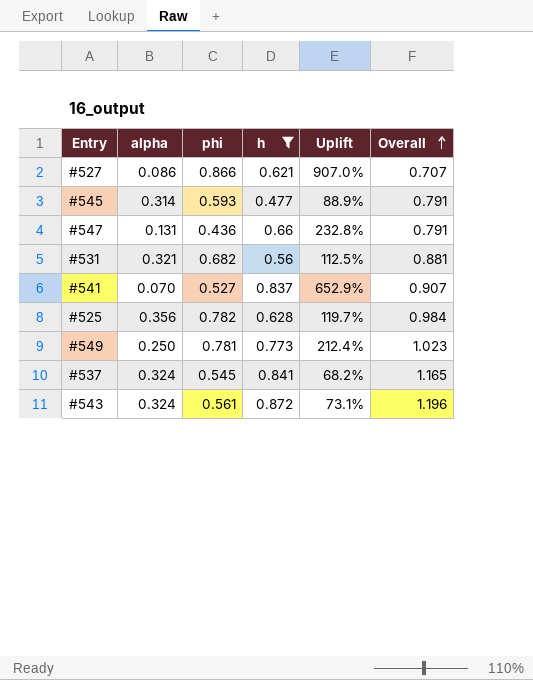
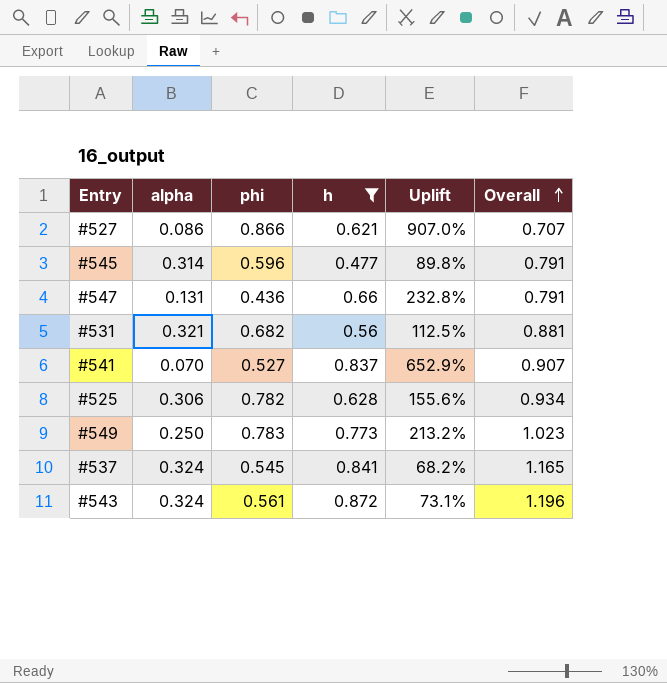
#545 | phi: 0.593 -> 0.596
#545 | Uplift: 88.9% -> 89.8%
#525 | alpha: 0.356 -> 0.306
#525 | Uplift: 119.7% -> 155.6%
#525 | Overall: 0.984 -> 0.934
#549 | phi: 0.781 -> 0.783
#549 | Uplift: 212.4% -> 213.2%

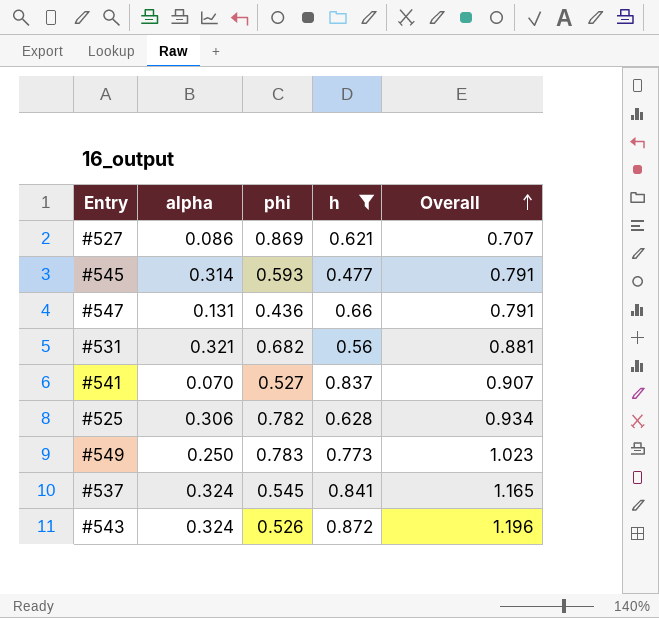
column Uplift | formula: ([phi] - [alpha]) / [alpha] -> none
#527 | phi: 0.866 -> 0.869
#545 | phi: 0.596 -> 0.593
#543 | phi: 0.561 -> 0.526

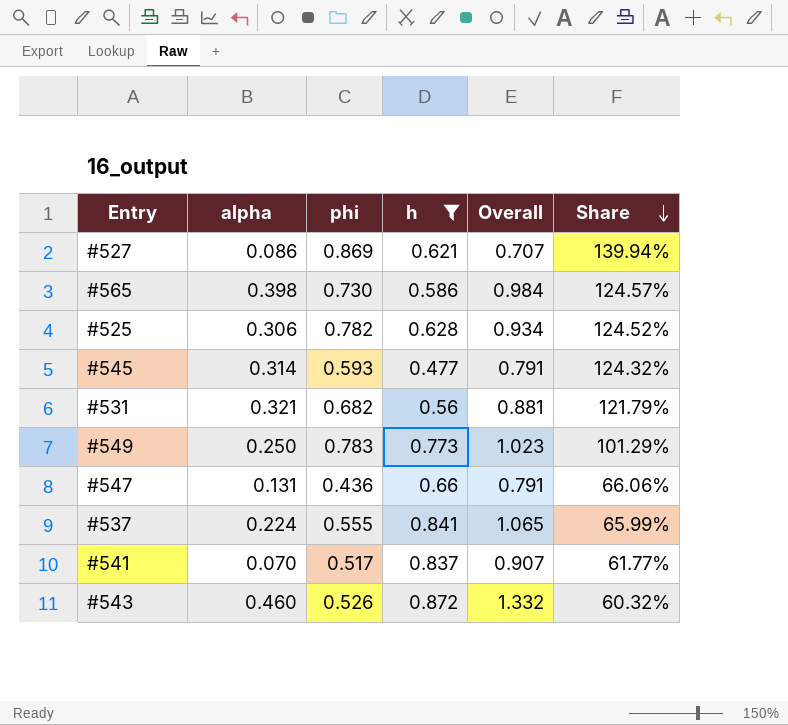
row order: Overall ascending -> Share descending
column Share | formula: none -> [phi] / [h]
row #565: none -> 0.398 | 0.730 | 0.586 | 0.984 | 124.57%
#537 | alpha: 0.324 -> 0.224
#537 | phi: 0.545 -> 0.555
#537 | Overall: 1.165 -> 1.065
#541 | phi: 0.527 -> 0.517
#543 | alpha: 0.324 -> 0.460
#543 | Overall: 1.196 -> 1.332

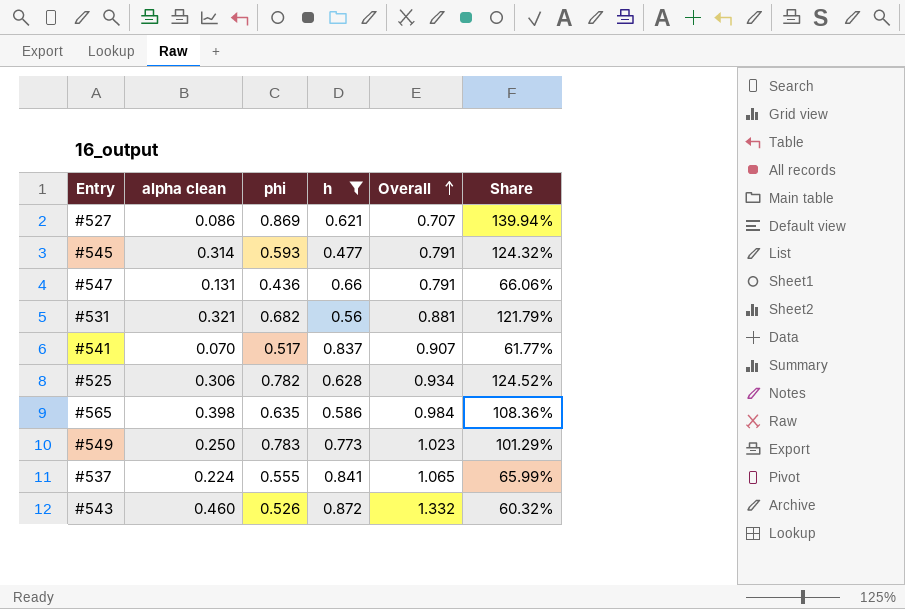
row order: Share descending -> Overall ascending
column name: alpha -> alpha clean
#565 | phi: 0.730 -> 0.635
#565 | Share: 124.57% -> 108.36%

